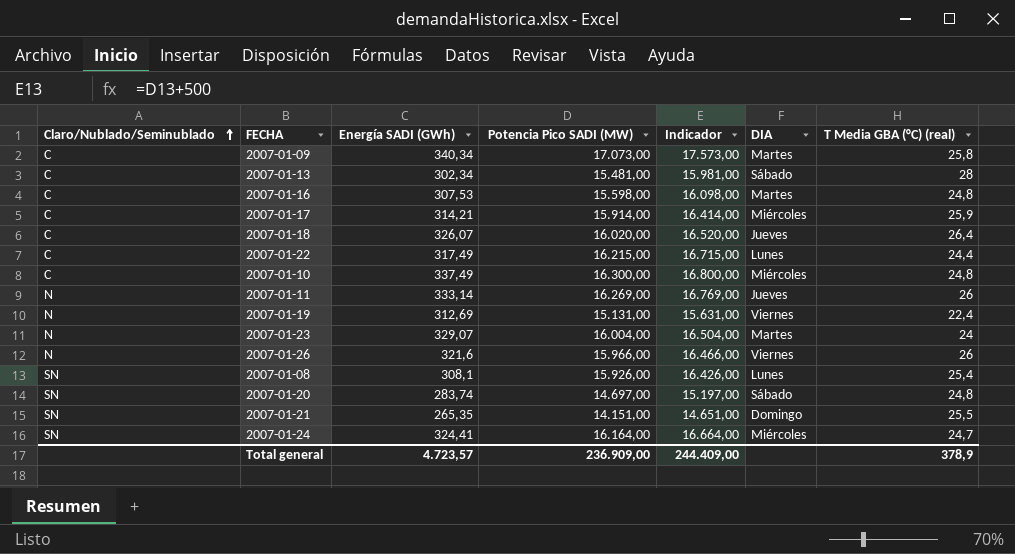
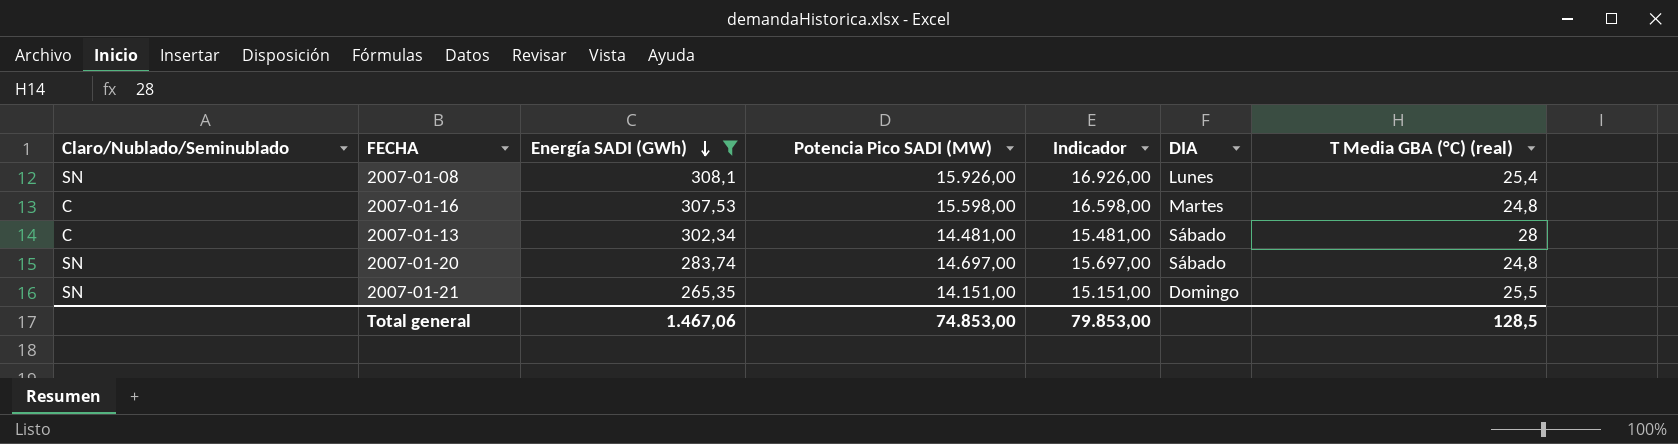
filter: none -> Energía SADI (GWh) <= 308,1
row order: Claro/Nublado/Seminublado ascending -> Energía SADI (GWh) descending
column Indicador | formula: [Potencia Pico SADI (MW)] + 500 -> [Potencia Pico SADI (MW)] + 1000
2007-01-13 | Potencia Pico SADI (MW): 15.481,00 -> 14.481,00
Total general | Energía SADI (GWh): 4.723,57 -> 1.467,06
Total general | Potencia Pico SADI (MW): 236.909,00 -> 74.853,00
Total general | Indicador: 244.409,00 -> 79.853,00
Total general | T Media GBA (°C) (real): 378,9 -> 128,5

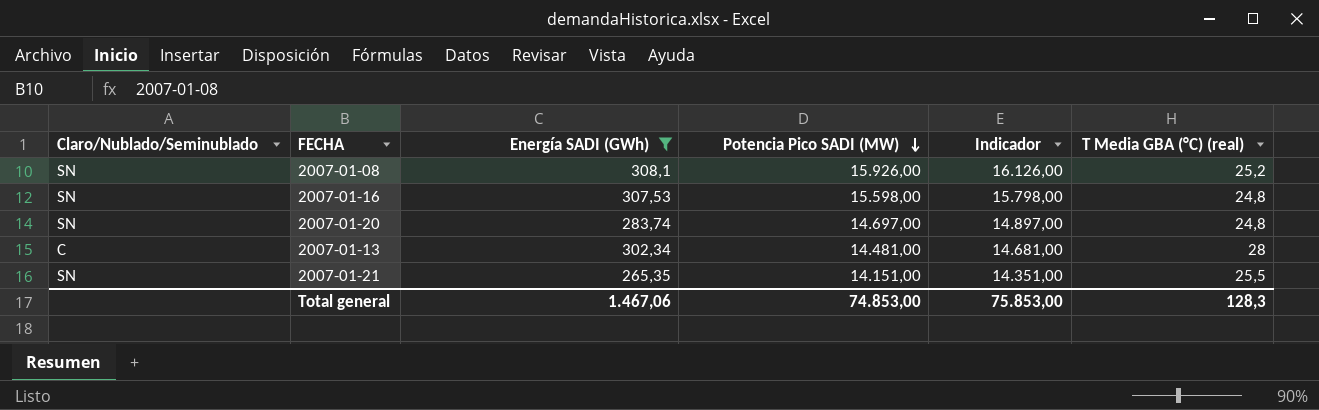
row order: Energía SADI (GWh) descending -> Potencia Pico SADI (MW) descending
column DIA | position: 6 -> none
column Indicador | formula: [Potencia Pico SADI (MW)] + 1000 -> [Potencia Pico SADI (MW)] + 200
2007-01-08 | T Media GBA (°C) (real): 25,4 -> 25,2
2007-01-16 | Claro/Nublado/Seminublado: C -> SN
Total general | Indicador: 79.853,00 -> 75.853,00
Total general | T Media GBA (°C) (real): 128,5 -> 128,3

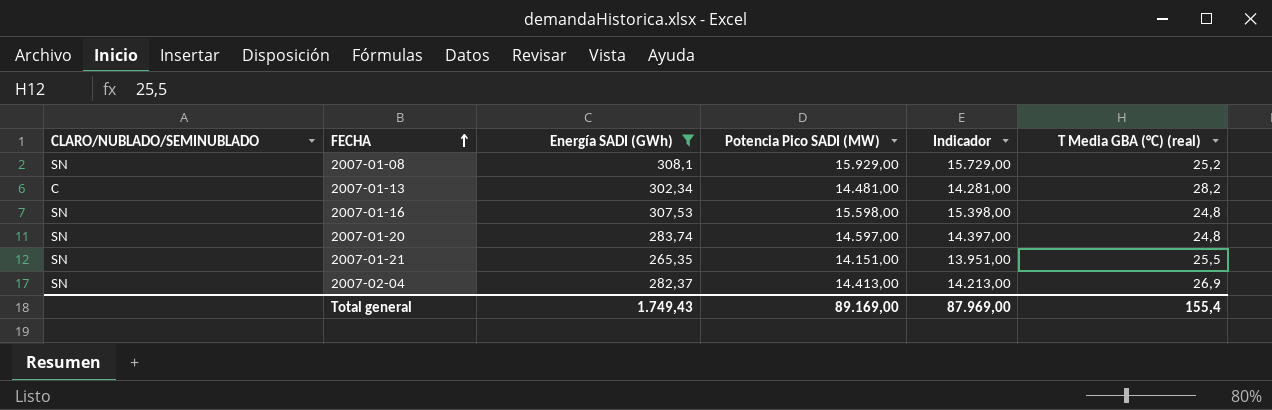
row order: Potencia Pico SADI (MW) descending -> FECHA ascending
column name: Claro/Nublado/Seminublado -> CLARO/NUBLADO/SEMINUBLADO
column Indicador | formula: [Potencia Pico SADI (MW)] + 200 -> [Potencia Pico SADI (MW)] - 200
2007-01-08 | Potencia Pico SADI (MW): 15.926,00 -> 15.929,00
2007-01-13 | T Media GBA (°C) (real): 28 -> 28,2
2007-01-20 | Potencia Pico SADI (MW): 14.697,00 -> 14.597,00
row 2007-02-04: none -> SN | 282,37 | 14.413,00 | 14.213,00 | 26,9
Total general | Energía SADI (GWh): 1.467,06 -> 1.749,43
Total general | Potencia Pico SADI (MW): 74.853,00 -> 89.169,00
Total general | Indicador: 75.853,00 -> 87.969,00
Total general | T Media GBA (°C) (real): 128,3 -> 155,4

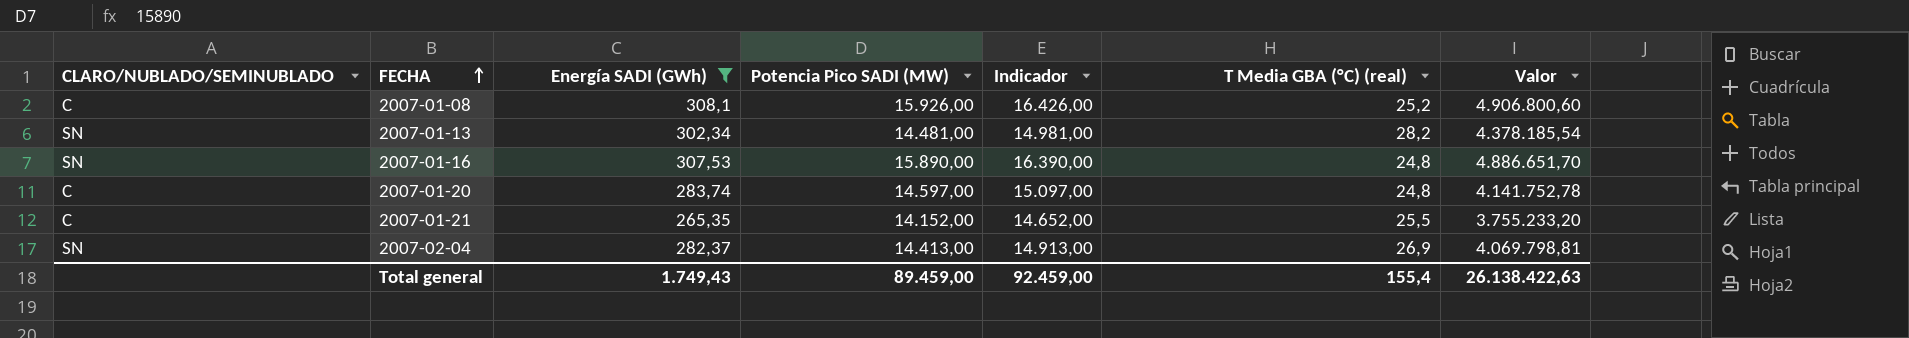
column Indicador | formula: [Potencia Pico SADI (MW)] - 200 -> [Potencia Pico SADI (MW)] + 500
column Valor | formula: none -> [Energía SADI (GWh)] * [Potencia Pico SADI (MW)]
2007-01-08 | CLARO/NUBLADO/SEMINUBLADO: SN -> C
2007-01-08 | Potencia Pico SADI (MW): 15.929,00 -> 15.926,00
2007-01-13 | CLARO/NUBLADO/SEMINUBLADO: C -> SN
2007-01-16 | Potencia Pico SADI (MW): 15.598,00 -> 15.890,00
2007-01-20 | CLARO/NUBLADO/SEMINUBLADO: SN -> C
2007-01-21 | CLARO/NUBLADO/SEMINUBLADO: SN -> C
2007-01-21 | Potencia Pico SADI (MW): 14.151,00 -> 14.152,00
Total general | Potencia Pico SADI (MW): 89.169,00 -> 89.459,00
Total general | Indicador: 87.969,00 -> 92.459,00

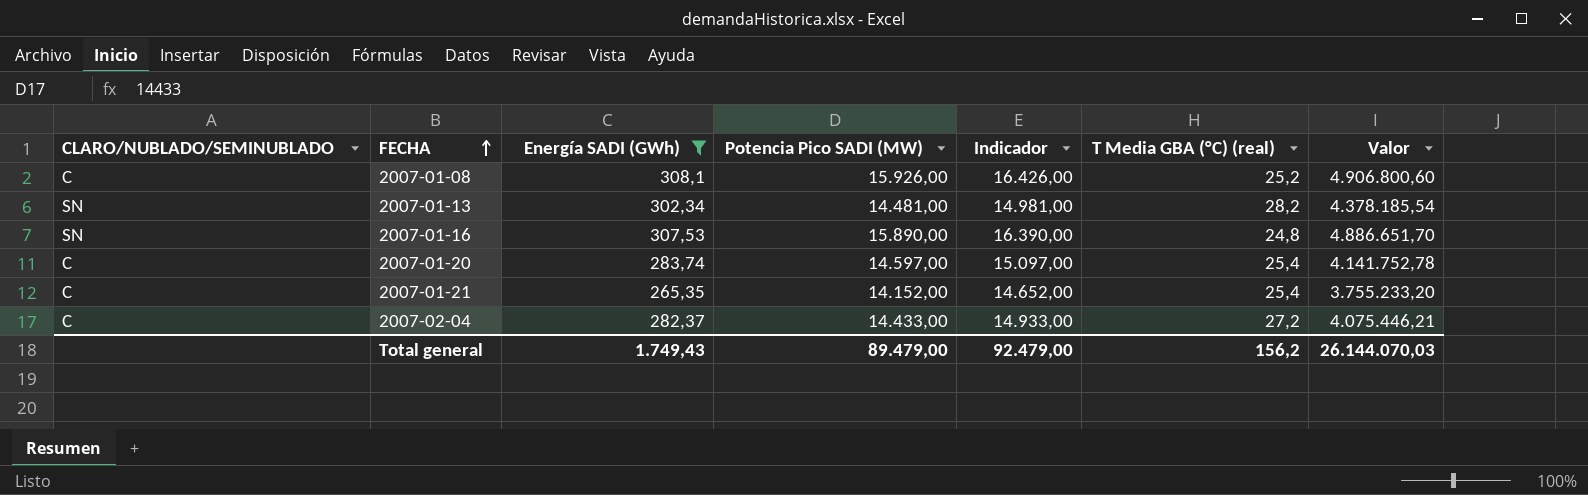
2007-01-20 | T Media GBA (°C) (real): 24,8 -> 25,4
2007-01-21 | T Media GBA (°C) (real): 25,5 -> 25,4
2007-02-04 | CLARO/NUBLADO/SEMINUBLADO: SN -> C
2007-02-04 | Potencia Pico SADI (MW): 14.413,00 -> 14.433,00
2007-02-04 | Indicador: 14.913,00 -> 14.933,00
2007-02-04 | T Media GBA (°C) (real): 26,9 -> 27,2
2007-02-04 | Valor: 4.069.798,81 -> 4.075.446,21
Total general | Potencia Pico SADI (MW): 89.459,00 -> 89.479,00
Total general | Indicador: 92.459,00 -> 92.479,00
Total general | T Media GBA (°C) (real): 155,4 -> 156,2
Total general | Valor: 26.138.422,63 -> 26.144.070,03

